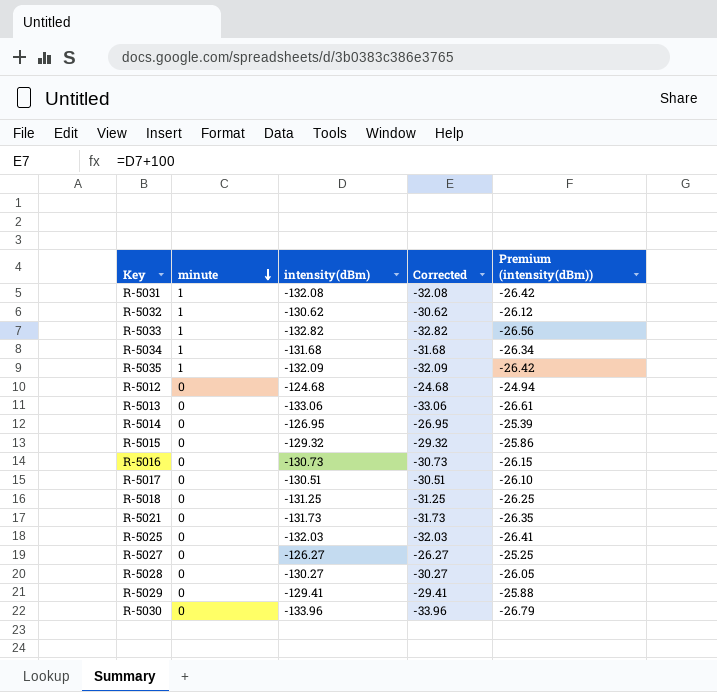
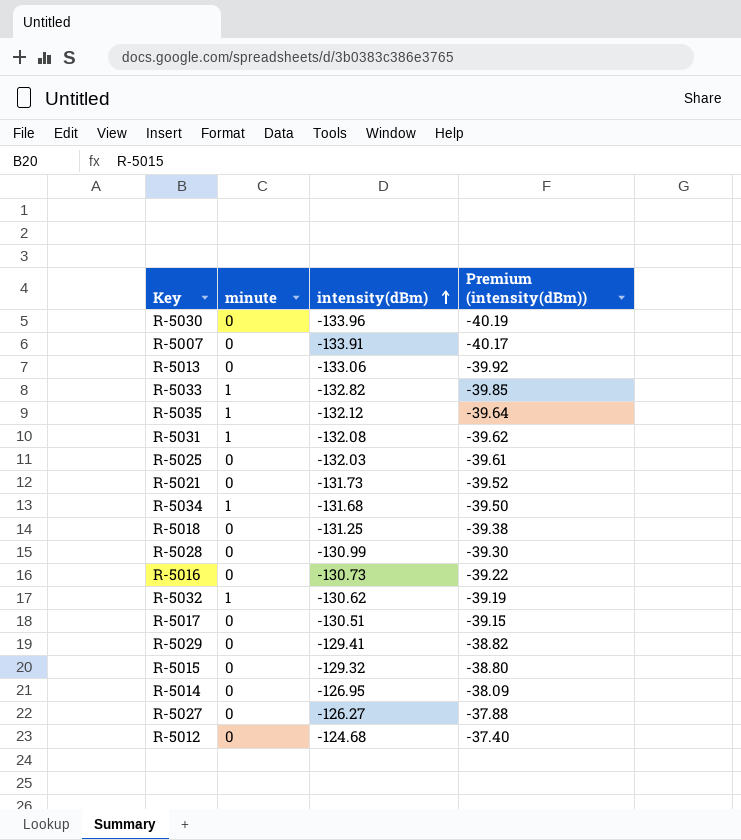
row order: minute descending -> intensity(dBm) ascending
column Corrected | formula: [intensity(dBm)] + 100 -> none
column Premium (intensity(dBm)) | formula: [intensity(dBm)] * 0.2 -> [intensity(dBm)] * 0.3
row R-5007: none -> 0 | -133.91 | -40.17
R-5035 | intensity(dBm): -132.09 -> -132.12
R-5028 | intensity(dBm): -130.27 -> -130.99

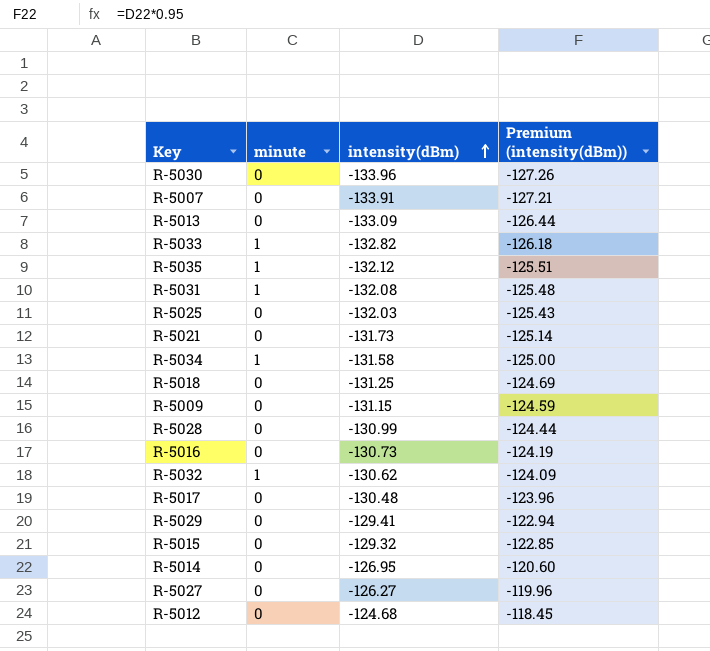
column Premium (intensity(dBm)) | formula: [intensity(dBm)] * 0.3 -> [intensity(dBm)] * 0.95
R-5013 | intensity(dBm): -133.06 -> -133.09
R-5034 | intensity(dBm): -131.68 -> -131.58
row R-5009: none -> 0 | -131.15 | -124.59
R-5017 | intensity(dBm): -130.51 -> -130.48

